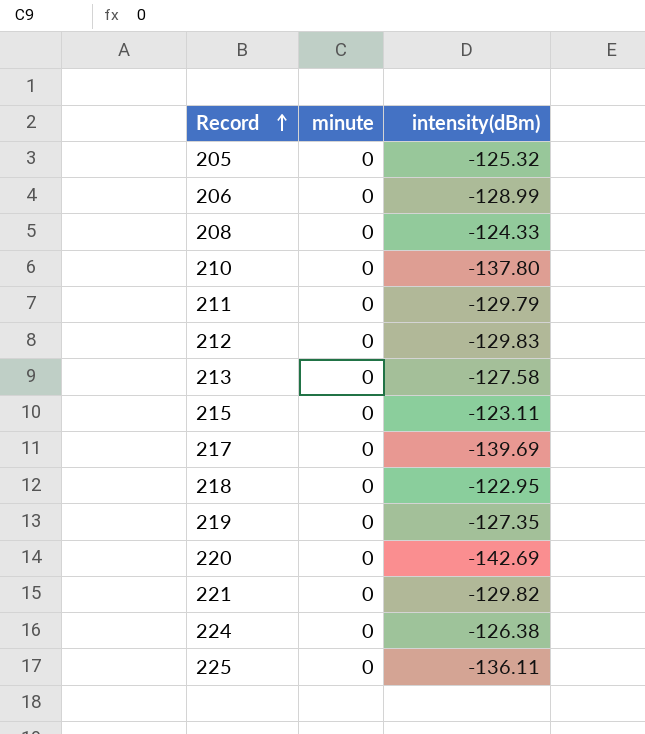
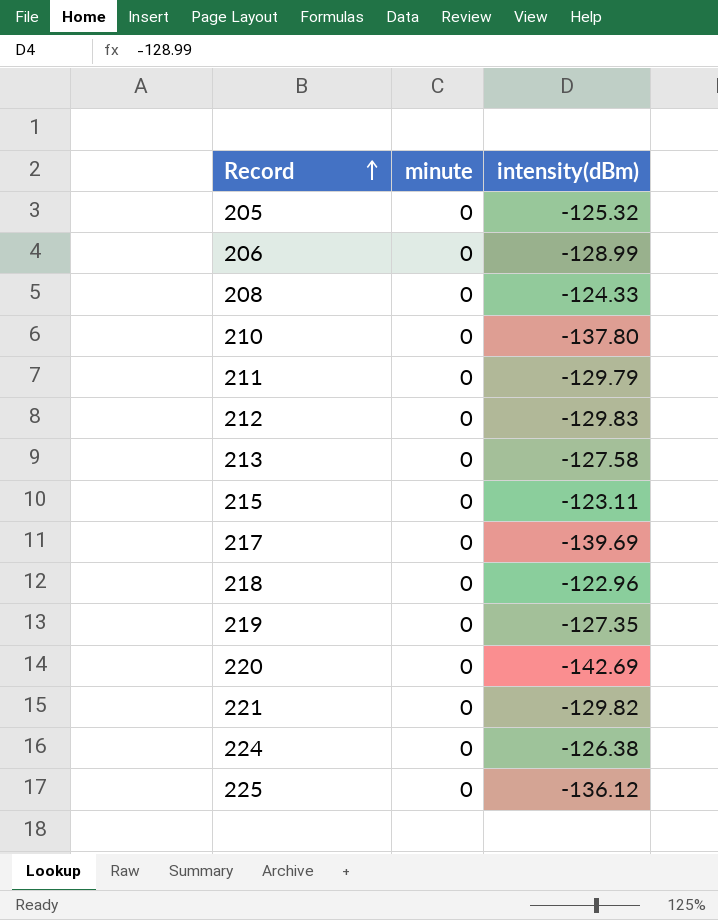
218 | intensity(dBm): -122.95 -> -122.96
225 | intensity(dBm): -136.11 -> -136.12

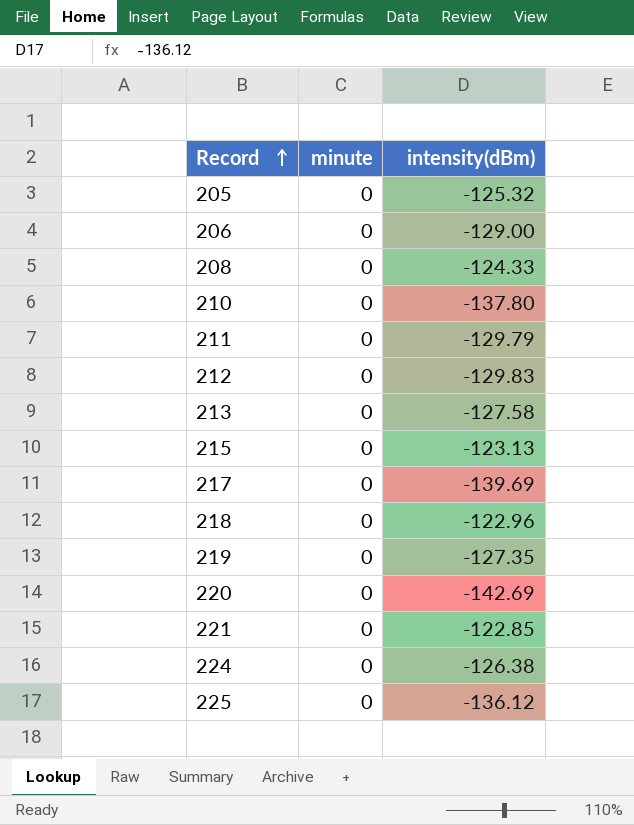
206 | intensity(dBm): -128.99 -> -129.00
215 | intensity(dBm): -123.11 -> -123.13
221 | intensity(dBm): -129.82 -> -122.85

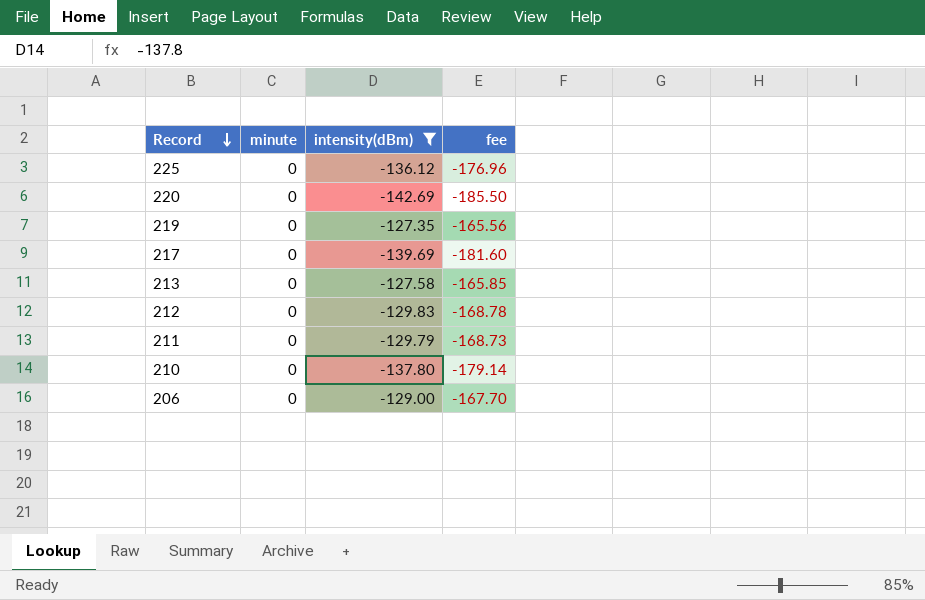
filter: none -> intensity(dBm) <= -127.35
row order: Record ascending -> Record descending
column fee | formula: none -> [intensity(dBm)] * 1.3

